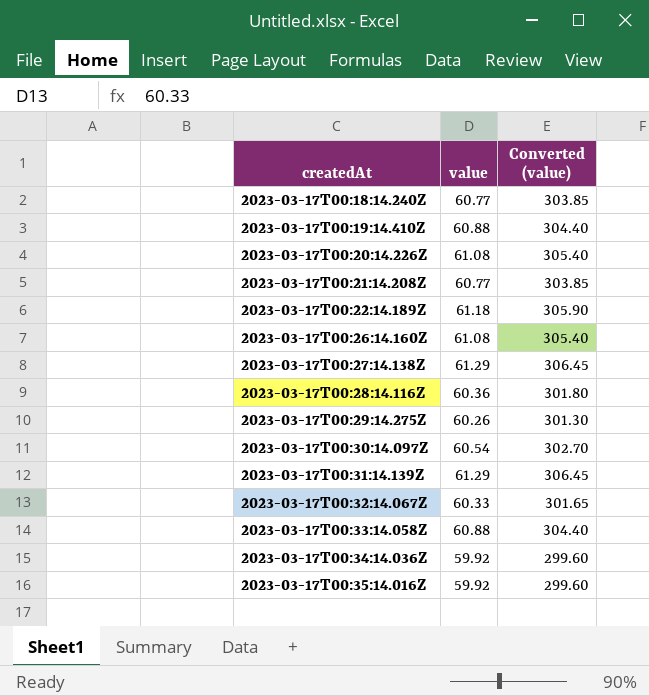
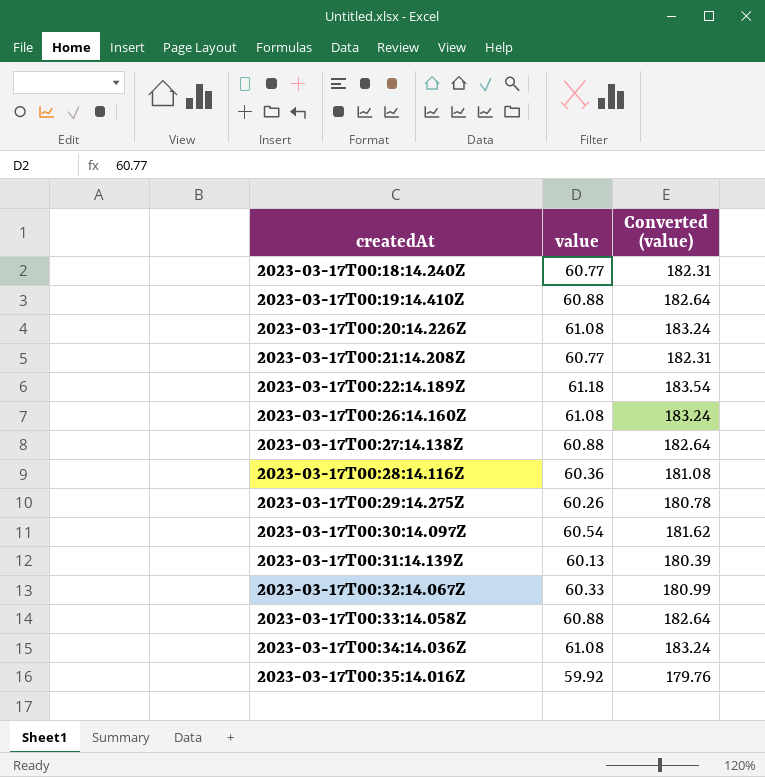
column Converted (value) | formula: [value] * 5 -> [value] * 3
2023-03-17T00:27:14.138Z | value: 61.29 -> 60.88
2023-03-17T00:31:14.139Z | value: 61.29 -> 60.13
2023-03-17T00:34:14.036Z | value: 59.92 -> 61.08

